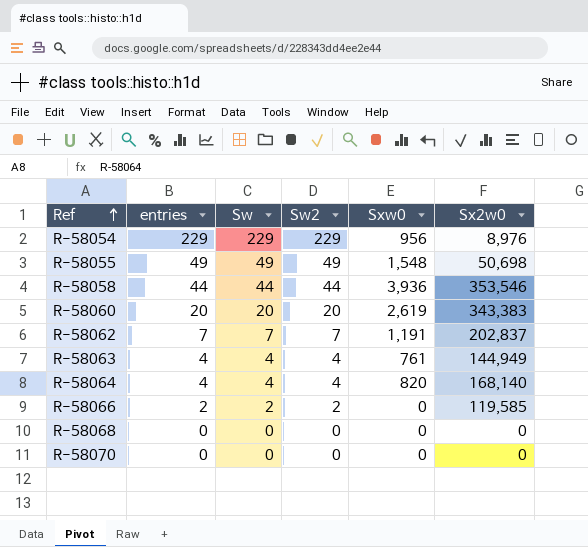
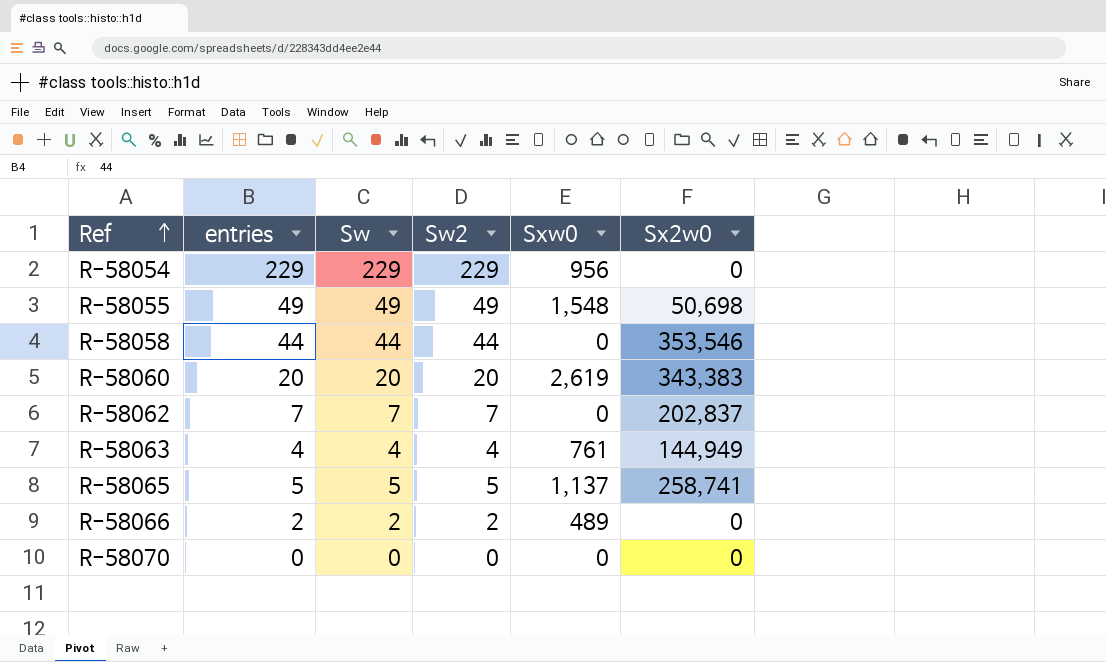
row R-58064: 4 | 4 | 4 | 820 | 168,140 -> none
row R-58068: 0 | 0 | 0 | 0 | 0 -> none
R-58054 | Sx2w0: 8,976 -> 0
R-58058 | Sxw0: 3,936 -> 0
R-58062 | Sxw0: 1,191 -> 0
row R-58065: none -> 5 | 5 | 5 | 1,137 | 258,741
R-58066 | Sxw0: 0 -> 489
R-58066 | Sx2w0: 119,585 -> 0

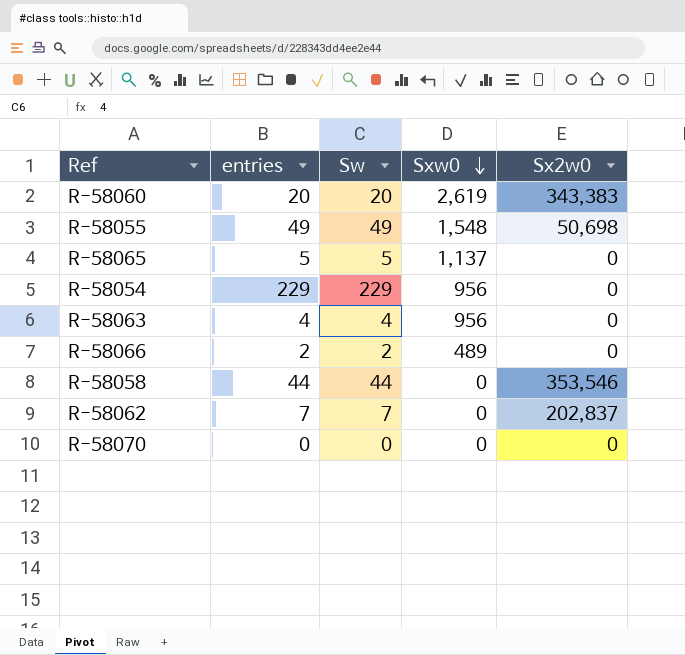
row order: Ref ascending -> Sxw0 descending
column Sw2 | position: 4 -> none
R-58065 | Sx2w0: 258,741 -> 0
R-58063 | Sxw0: 761 -> 956
R-58063 | Sx2w0: 144,949 -> 0

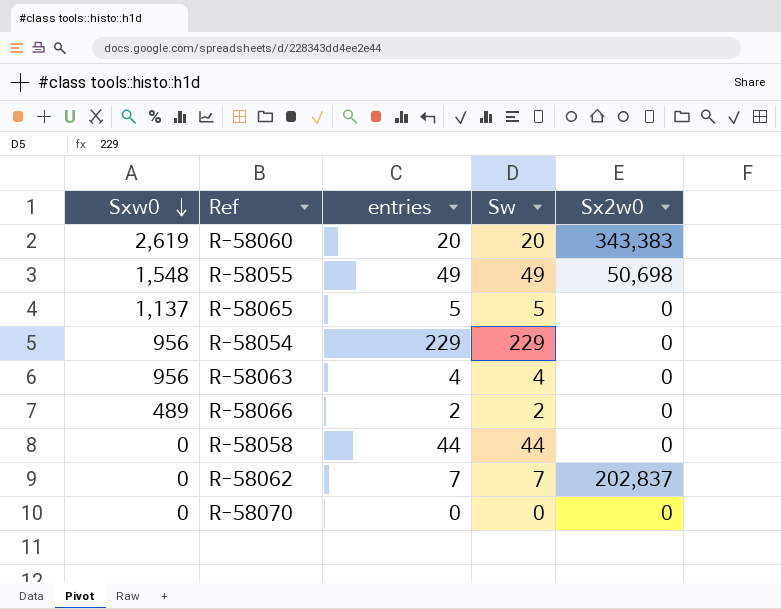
column Sxw0 | position: 4 -> 1
R-58058 | Sx2w0: 353,546 -> 0

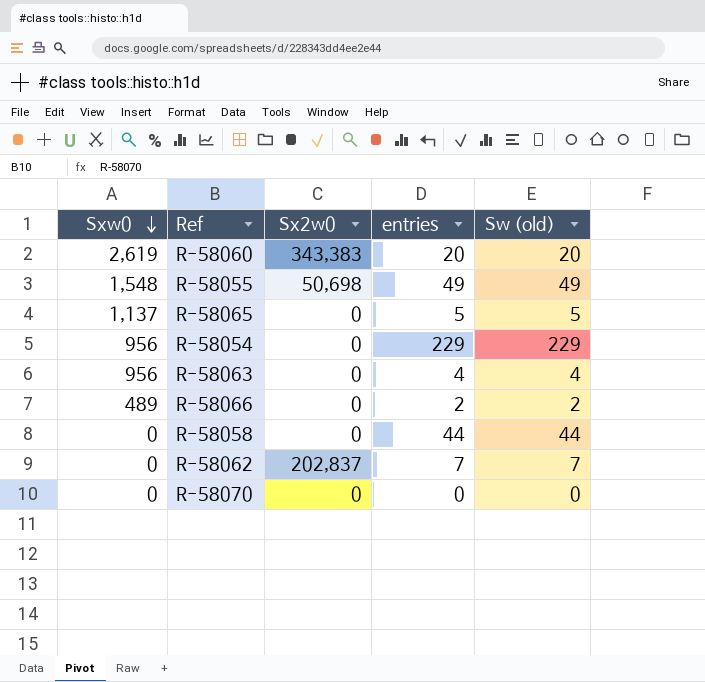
column Sx2w0 | position: 5 -> 3
column name: Sw -> Sw (old)

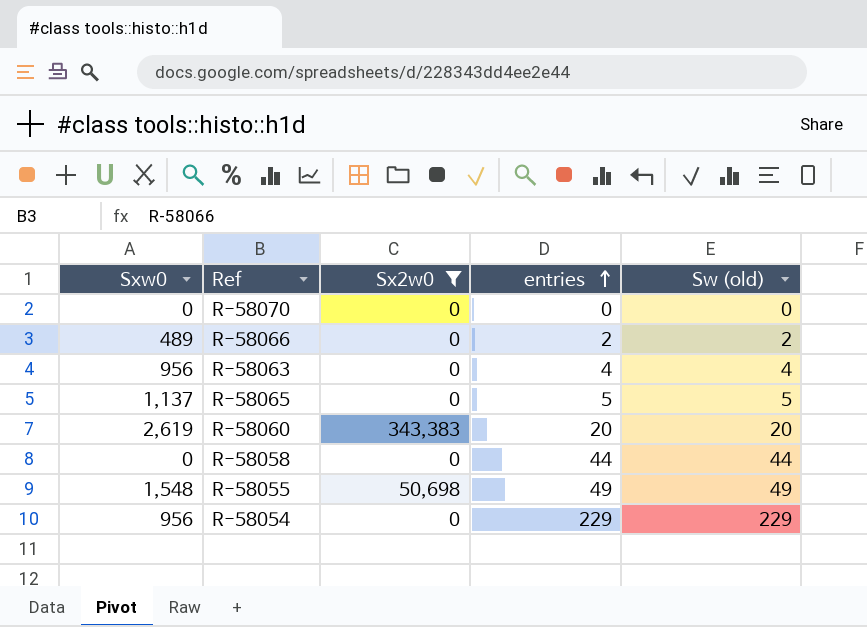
filter: none -> Sx2w0 != 202,837
row order: Sxw0 descending -> entries ascending

